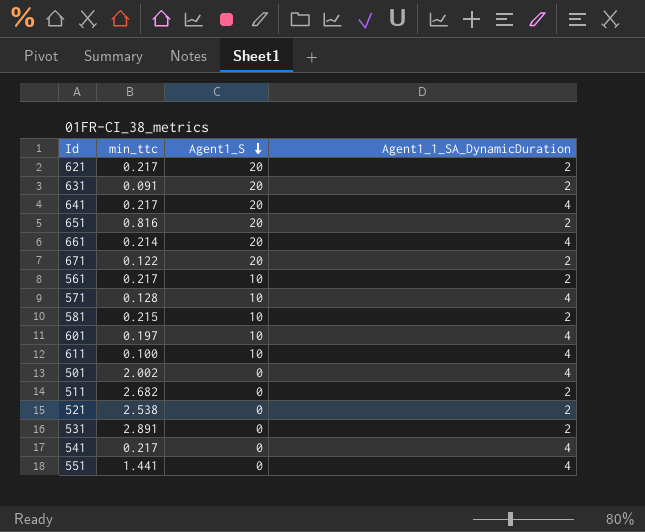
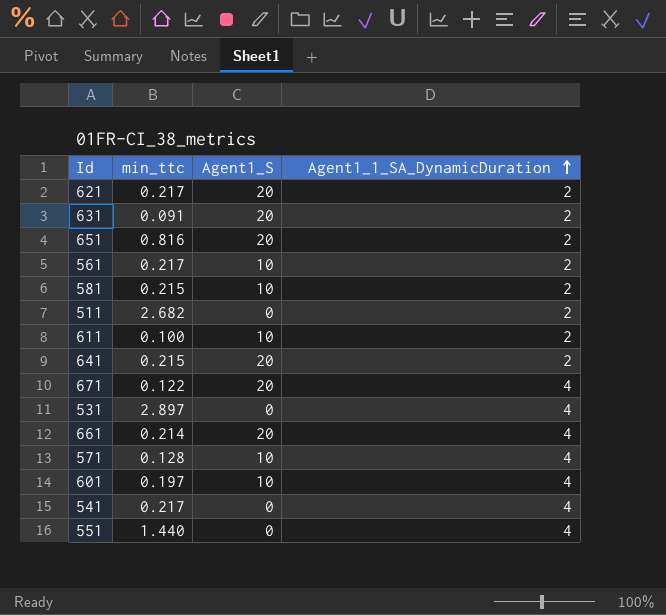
row order: Agent1_S descending -> Agent1_1_SA_DynamicDuration ascending
row 501: 2.002 | 0 | 4 -> none
row 521: 2.538 | 0 | 2 -> none
611 | Agent1_1_SA_DynamicDuration: 4 -> 2
641 | min_ttc: 0.217 -> 0.215
641 | Agent1_1_SA_DynamicDuration: 4 -> 2
671 | Agent1_1_SA_DynamicDuration: 2 -> 4
531 | min_ttc: 2.891 -> 2.897
531 | Agent1_1_SA_DynamicDuration: 2 -> 4
551 | min_ttc: 1.441 -> 1.440

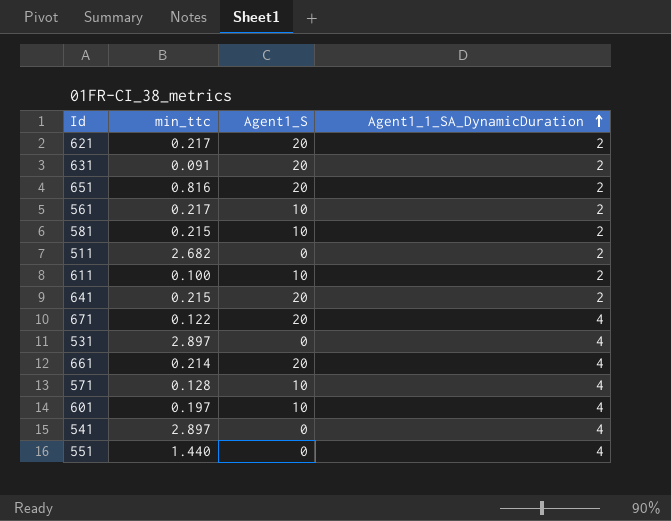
541 | min_ttc: 0.217 -> 2.897

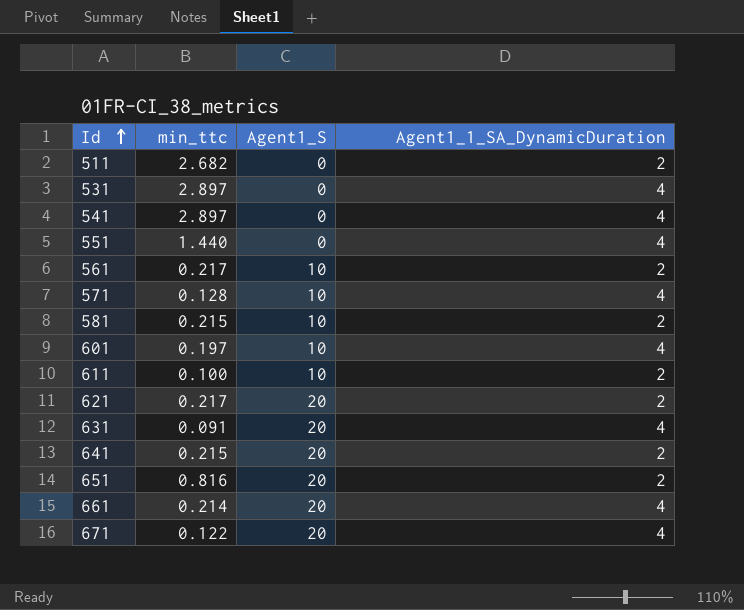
row order: Agent1_1_SA_DynamicDuration ascending -> Id ascending
631 | Agent1_1_SA_DynamicDuration: 2 -> 4

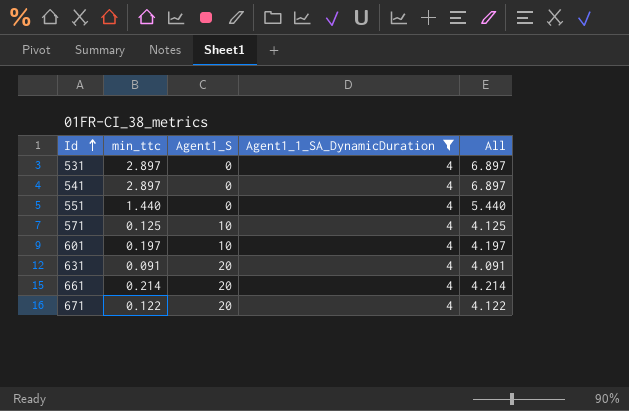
filter: none -> Agent1_1_SA_DynamicDuration = 4
column All | formula: none -> [min_ttc] + [Agent1_1_SA_DynamicDuration]
571 | min_ttc: 0.128 -> 0.125

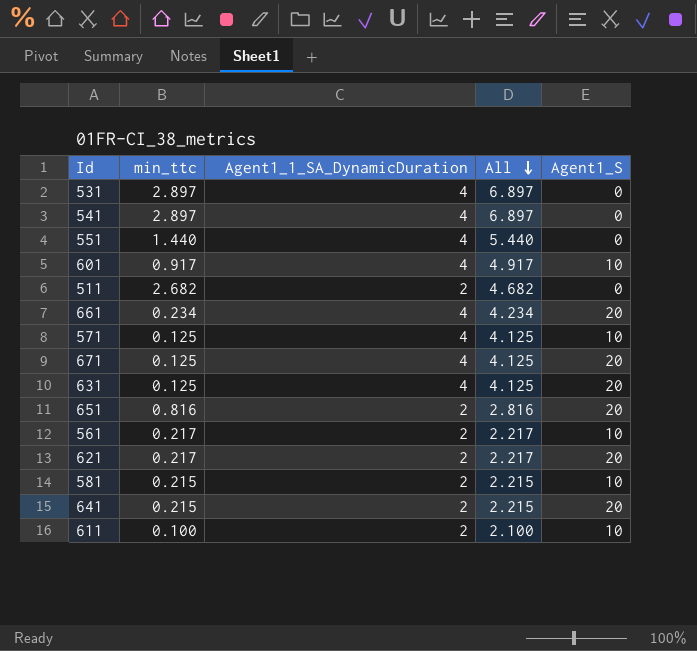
filter: Agent1_1_SA_DynamicDuration = 4 -> none
row order: Id ascending -> All descending
column Agent1_S | position: 3 -> 5
601 | min_ttc: 0.197 -> 0.917
601 | All: 4.197 -> 4.917
661 | min_ttc: 0.214 -> 0.234
661 | All: 4.214 -> 4.234
671 | min_ttc: 0.122 -> 0.125
671 | All: 4.122 -> 4.125
631 | min_ttc: 0.091 -> 0.125
631 | All: 4.091 -> 4.125

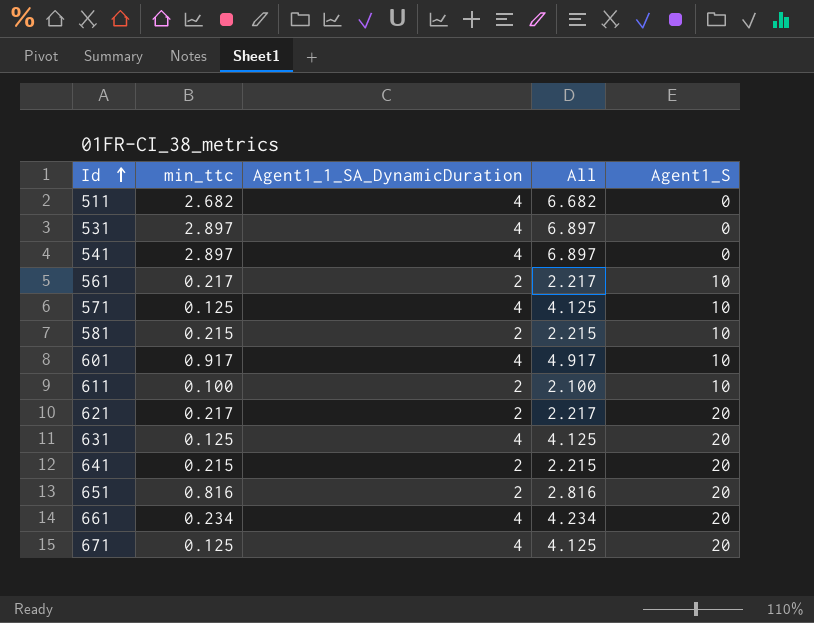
row order: All descending -> Id ascending
row 551: 1.440 | 4 | 5.440 | 0 -> none
511 | Agent1_1_SA_DynamicDuration: 2 -> 4
511 | All: 4.682 -> 6.682

